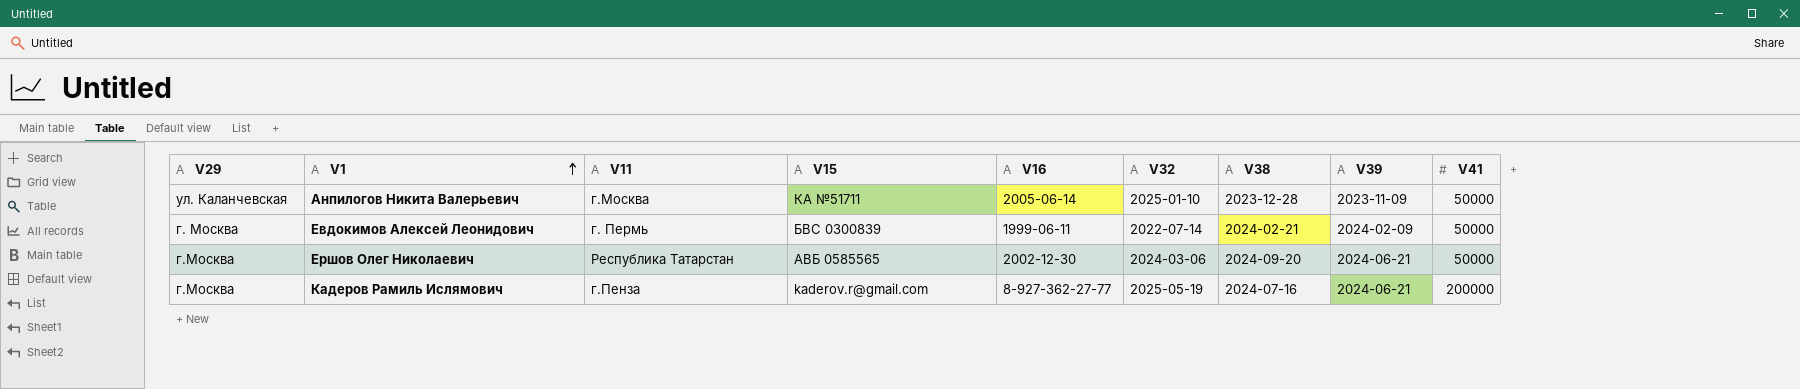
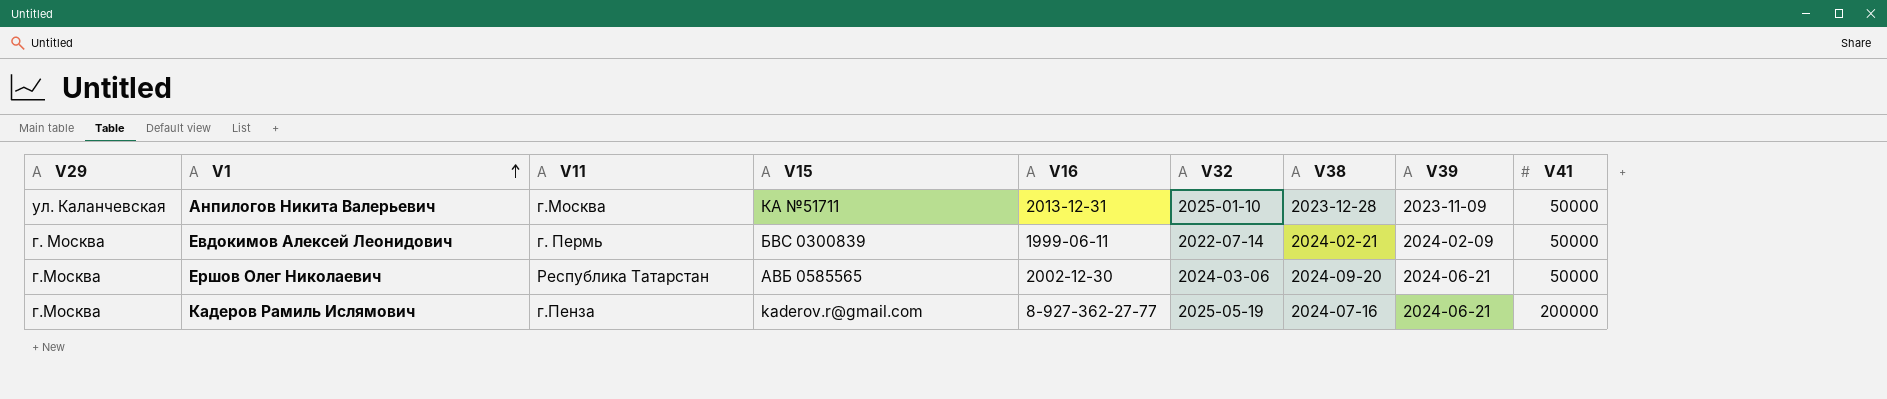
Анпилогов Никита Валерьевич | V16: 2005-06-14 -> 2013-12-31

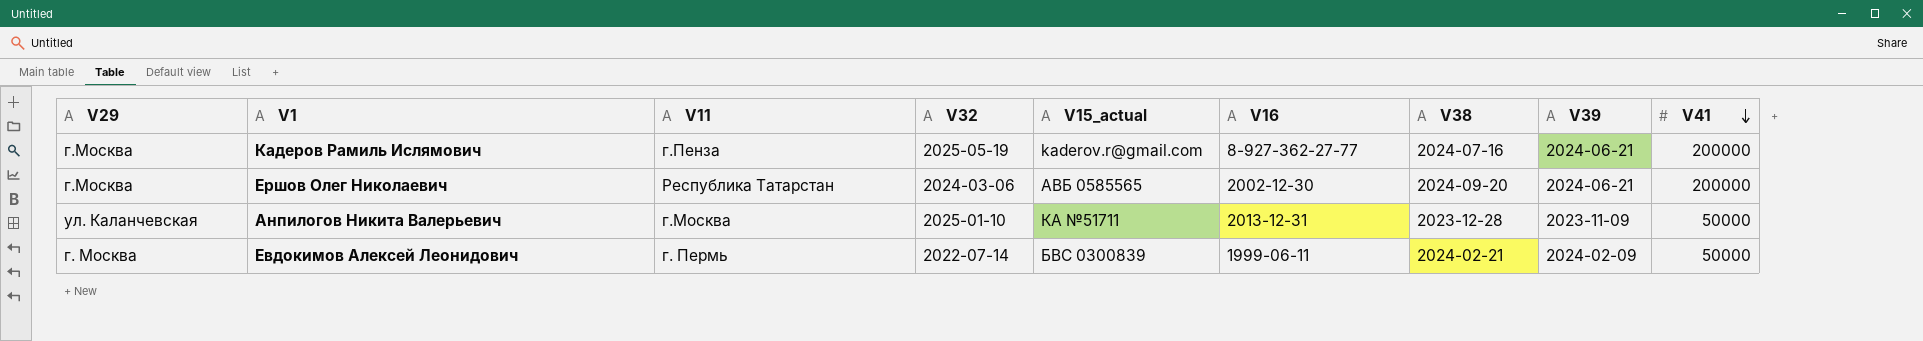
row order: V1 ascending -> V41 descending
column V32 | position: 6 -> 4
column name: V15 -> V15_actual
Ершов Олег Николаевич | V41: 50000 -> 200000

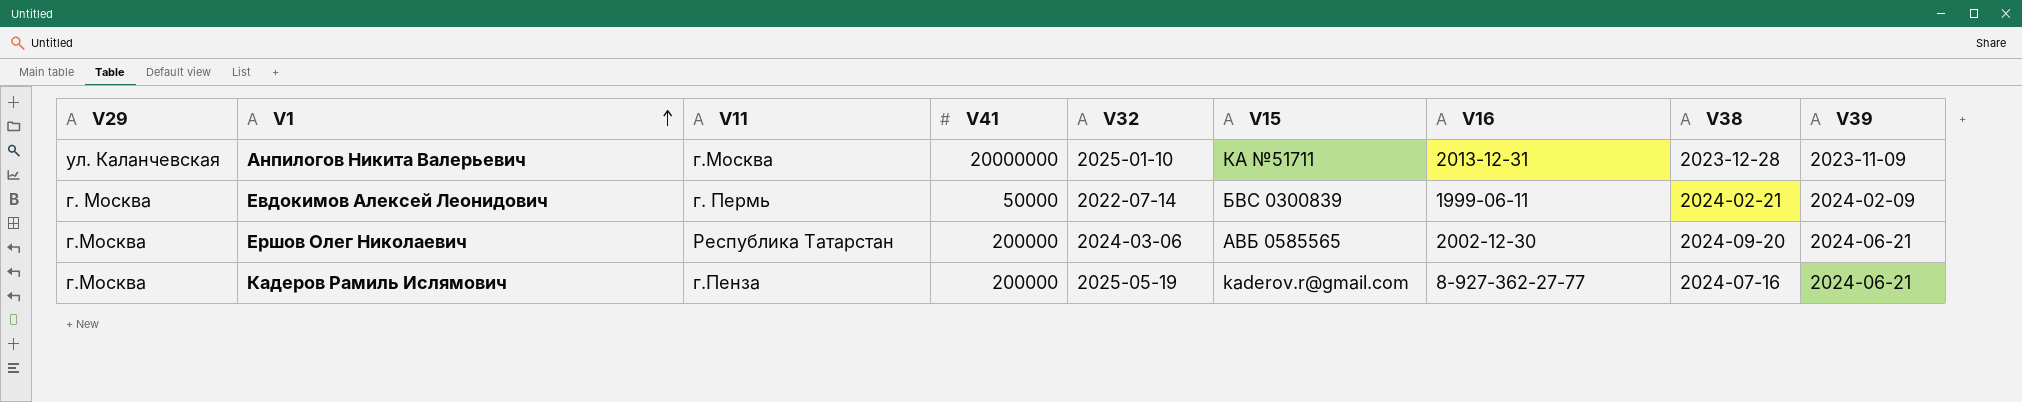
row order: V41 descending -> V1 ascending
column V41 | position: 9 -> 4
column name: V15_actual -> V15
Анпилогов Никита Валерьевич | V41: 50000 -> 20000000

